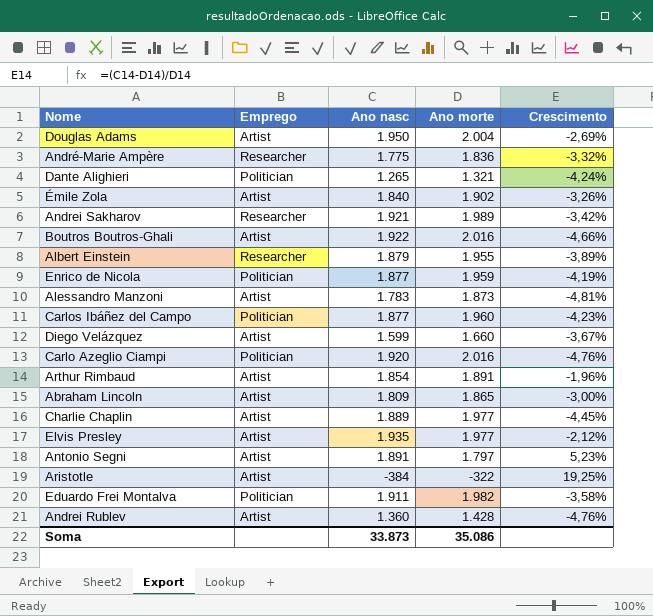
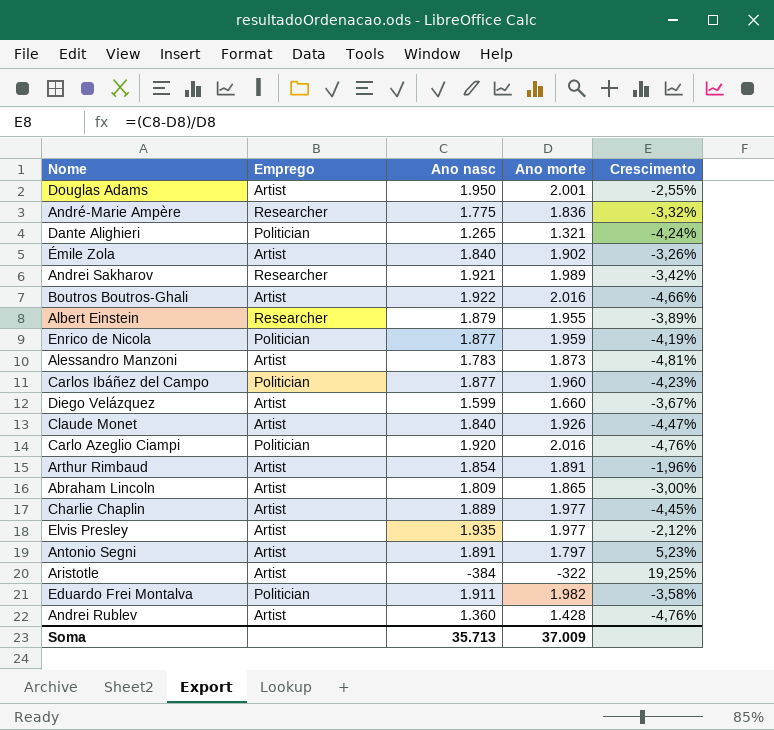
Douglas Adams | Ano morte: 2.004 -> 2.001
Douglas Adams | Crescimento: -2,69% -> -2,55%
row Claude Monet: none -> Artist | 1.840 | 1.926 | -4,47%
Soma | Ano nasc: 33.873 -> 35.713
Soma | Ano morte: 35.086 -> 37.009

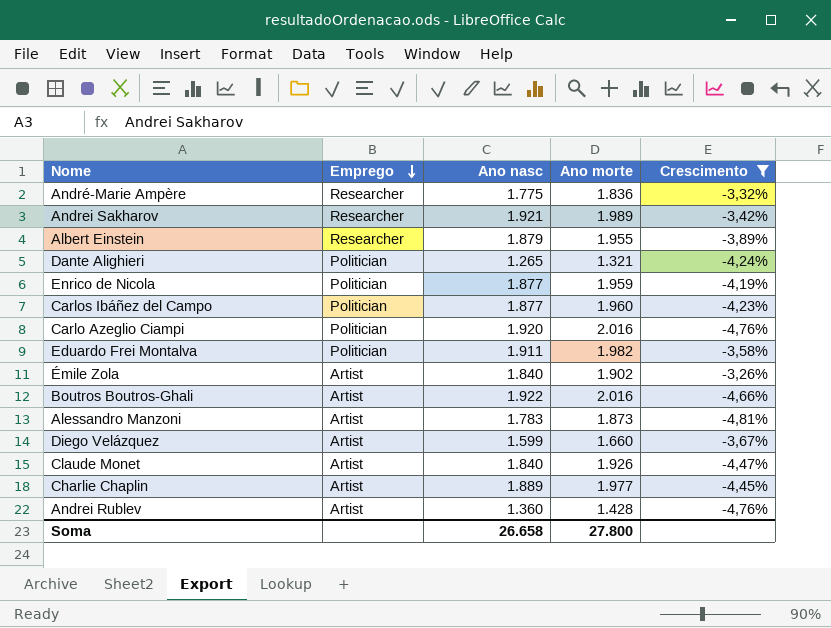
filter: none -> Crescimento <= -3,26%
row order: none -> Emprego descending
Soma | Ano nasc: 35.713 -> 26.658
Soma | Ano morte: 37.009 -> 27.800

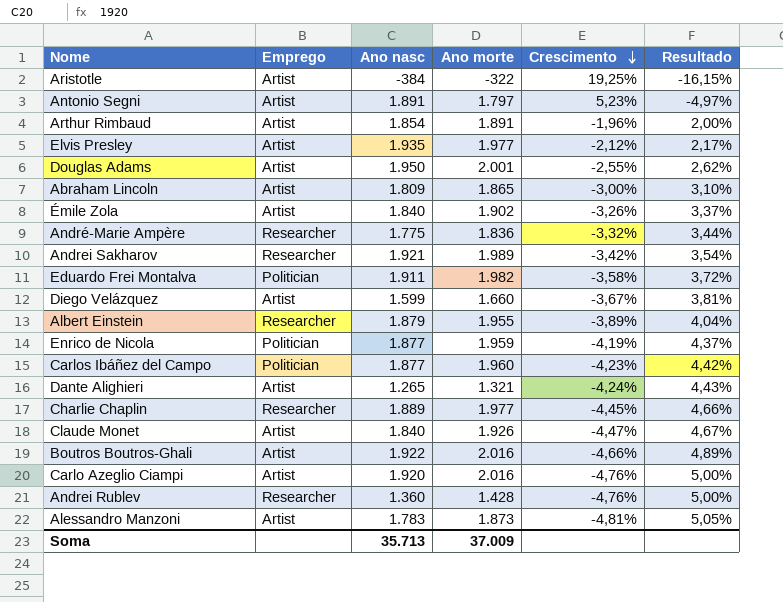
filter: Crescimento <= -3,26% -> none
row order: Emprego descending -> Crescimento descending
column Resultado | formula: none -> ([Ano morte] - [Ano nasc]) / [Ano nasc]
Dante Alighieri | Emprego: Politician -> Artist
Charlie Chaplin | Emprego: Artist -> Researcher
Carlo Azeglio Ciampi | Emprego: Politician -> Artist
Andrei Rublev | Emprego: Artist -> Researcher
Soma | Ano nasc: 26.658 -> 35.713
Soma | Ano morte: 27.800 -> 37.009

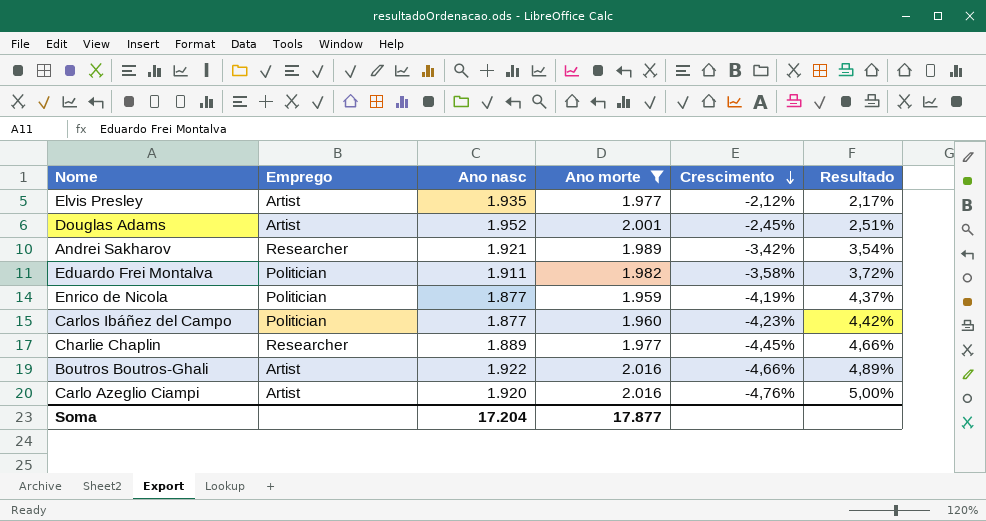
filter: none -> Ano morte >= 1.959
Douglas Adams | Ano nasc: 1.950 -> 1.952
Douglas Adams | Crescimento: -2,55% -> -2,45%
Douglas Adams | Resultado: 2,62% -> 2,51%
Soma | Ano nasc: 35.713 -> 17.204
Soma | Ano morte: 37.009 -> 17.877

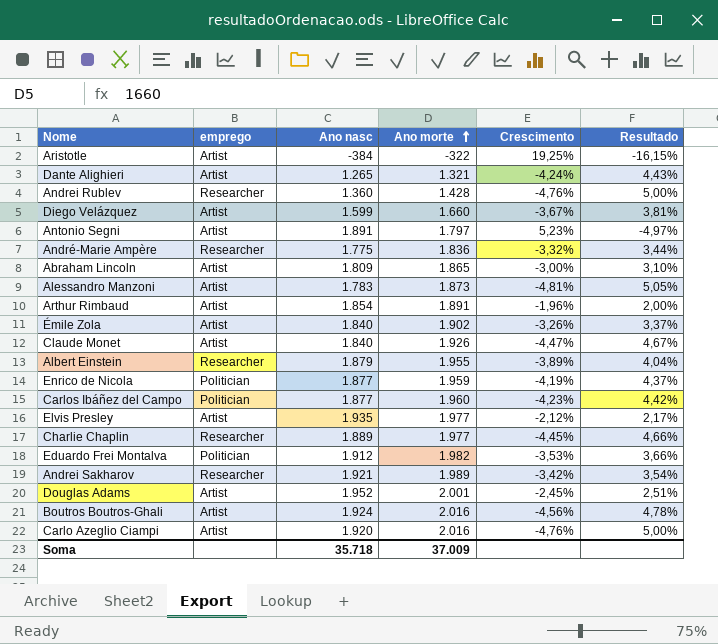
filter: Ano morte >= 1.959 -> none
row order: Crescimento descending -> Ano morte ascending
column name: Emprego -> emprego
Eduardo Frei Montalva | Ano nasc: 1.911 -> 1.912
Eduardo Frei Montalva | Crescimento: -3,58% -> -3,53%
Eduardo Frei Montalva | Resultado: 3,72% -> 3,66%
Boutros Boutros-Ghali | Ano nasc: 1.922 -> 1.924
Boutros Boutros-Ghali | Crescimento: -4,66% -> -4,56%
Boutros Boutros-Ghali | Resultado: 4,89% -> 4,78%
Soma | Ano nasc: 17.204 -> 35.718
Soma | Ano morte: 17.877 -> 37.009

